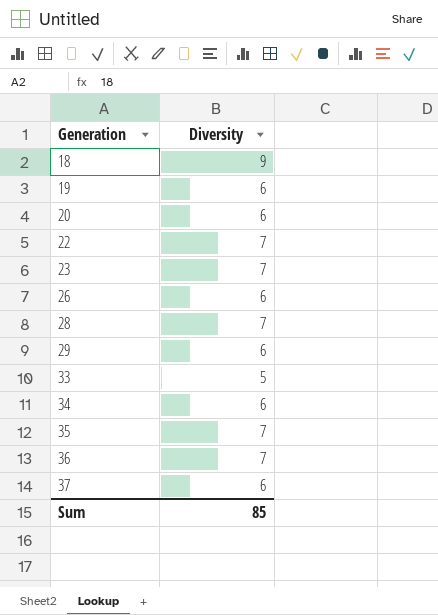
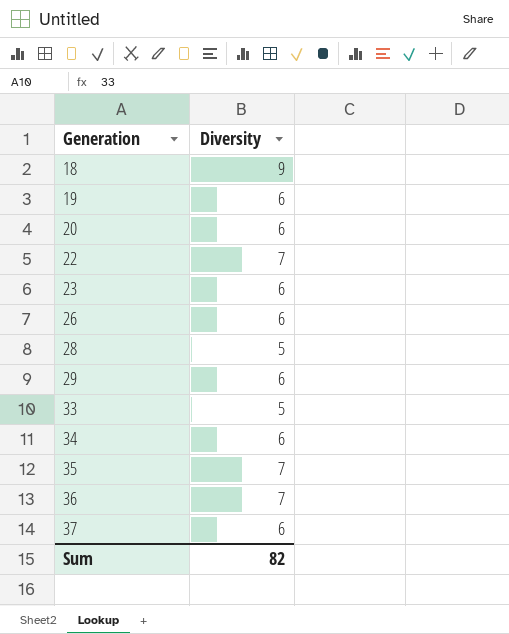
23 | Diversity: 7 -> 6
28 | Diversity: 7 -> 5
Sum | Diversity: 85 -> 82

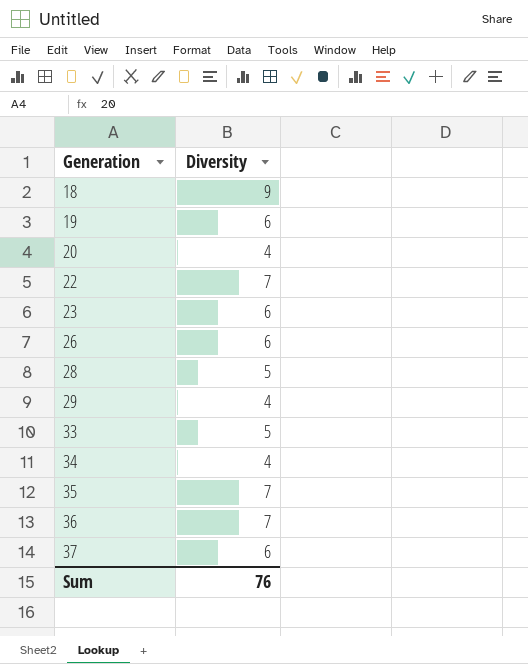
20 | Diversity: 6 -> 4
29 | Diversity: 6 -> 4
34 | Diversity: 6 -> 4
Sum | Diversity: 82 -> 76

